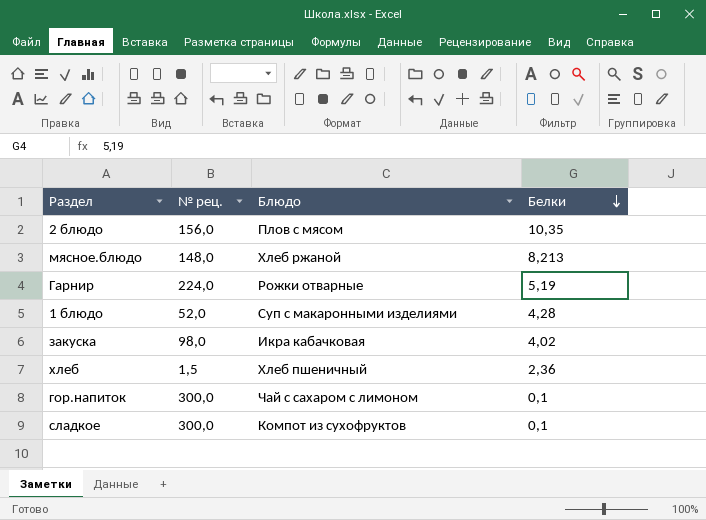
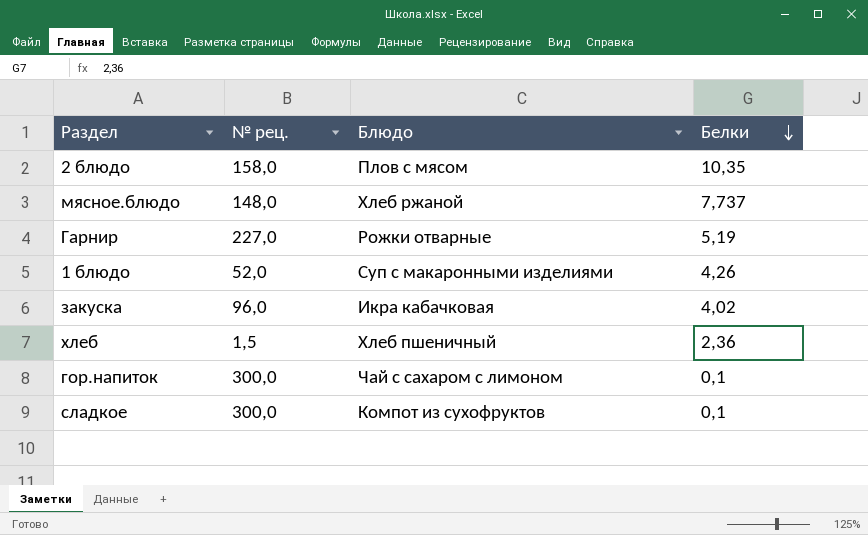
2 блюдо | № рец.: 156,0 -> 158,0
мясное.блюдо | Белки: 8,213 -> 7,737
Гарнир | № рец.: 224,0 -> 227,0
1 блюдо | Белки: 4,28 -> 4,26
закуска | № рец.: 98,0 -> 96,0

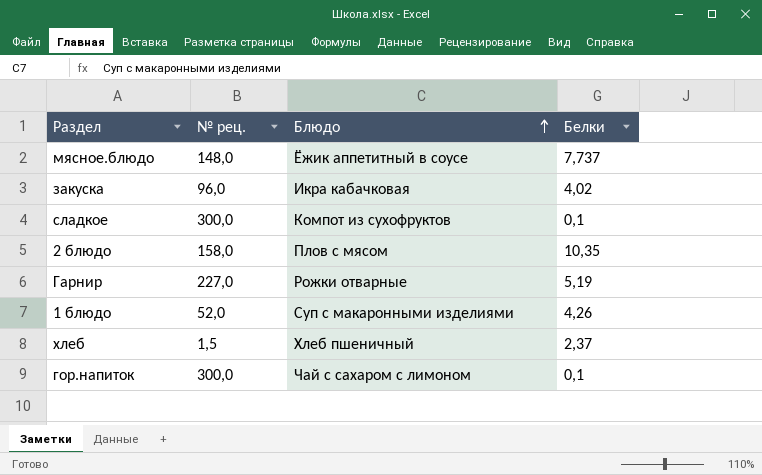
row order: Белки descending -> Блюдо ascending
мясное.блюдо | Блюдо: Хлеб ржаной -> Ёжик аппетитный в соусе
хлеб | Белки: 2,36 -> 2,37

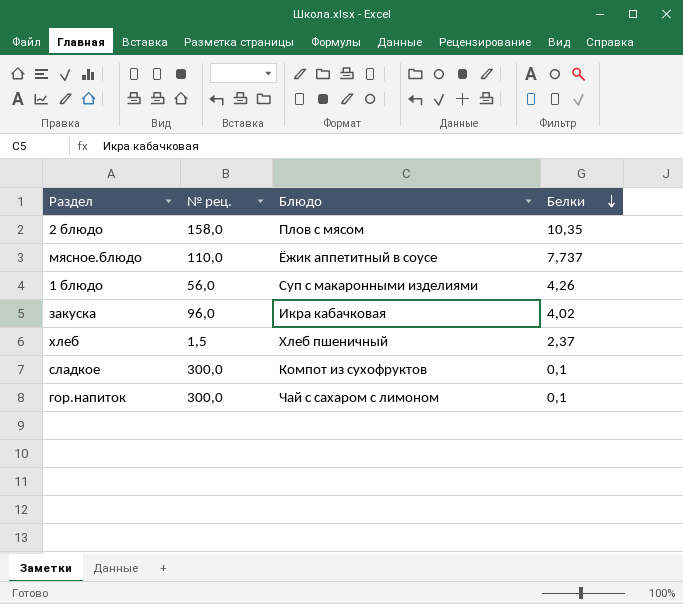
row order: Блюдо ascending -> Белки descending
row Гарнир: 227,0 | Рожки отварные | 5,19 -> none
мясное.блюдо | № рец.: 148,0 -> 110,0
1 блюдо | № рец.: 52,0 -> 56,0

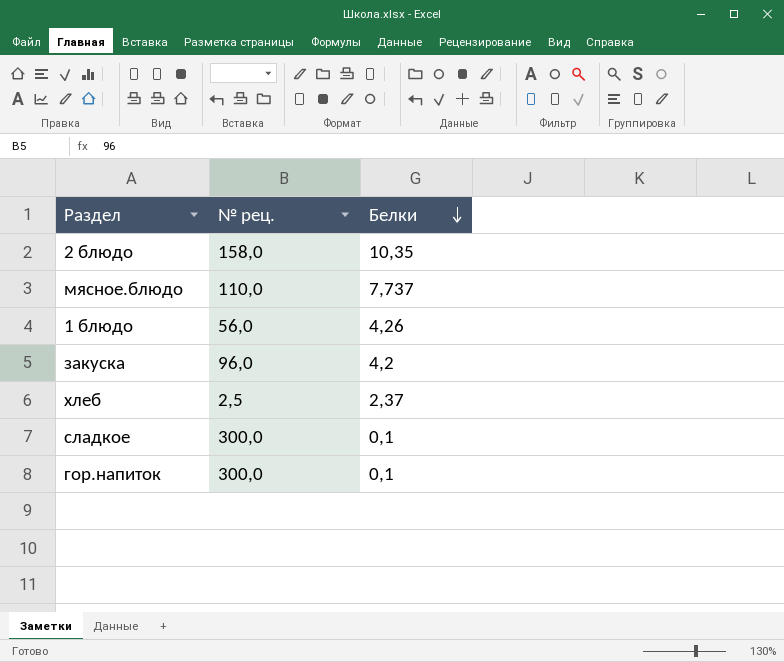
column Блюдо | position: 3 -> none
закуска | Белки: 4,02 -> 4,2
хлеб | № рец.: 1,5 -> 2,5

